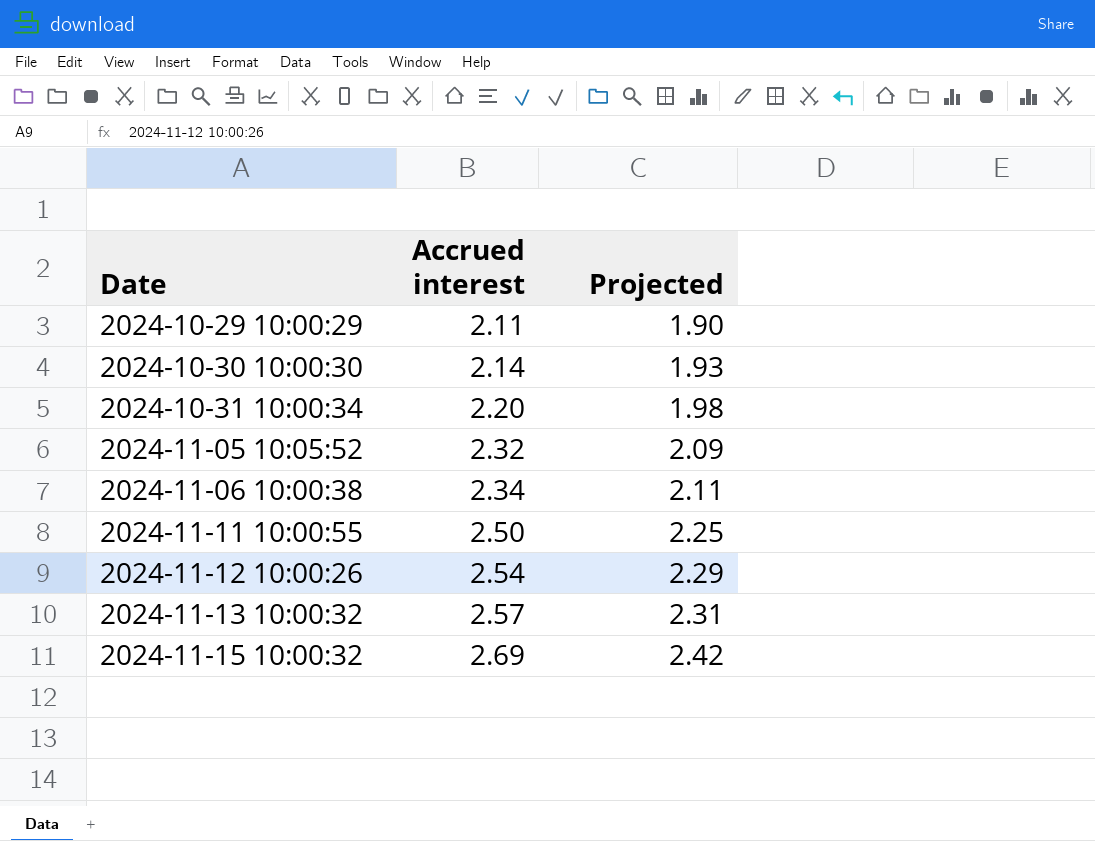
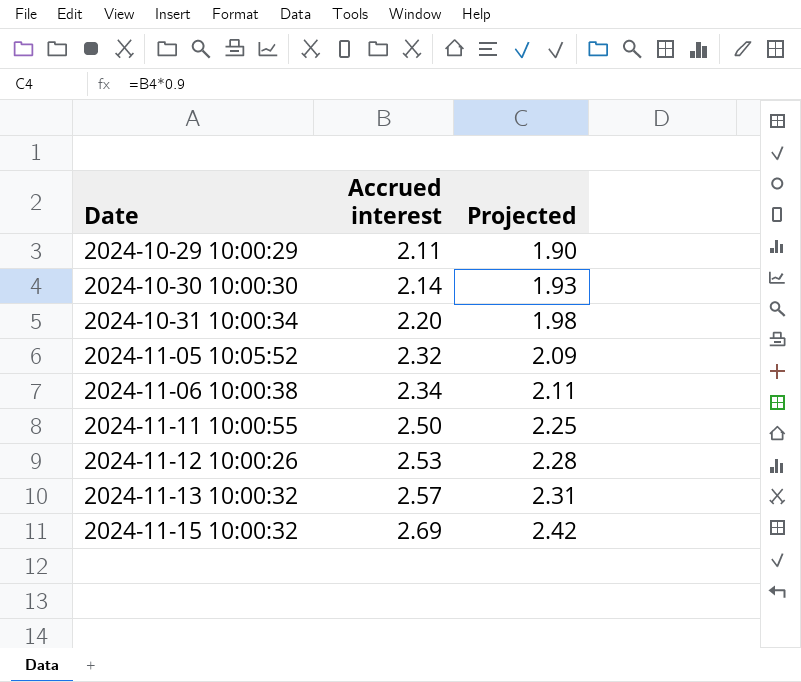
2024-11-12 10:00:26 | Accrued interest: 2.54 -> 2.53
2024-11-12 10:00:26 | Projected: 2.29 -> 2.28

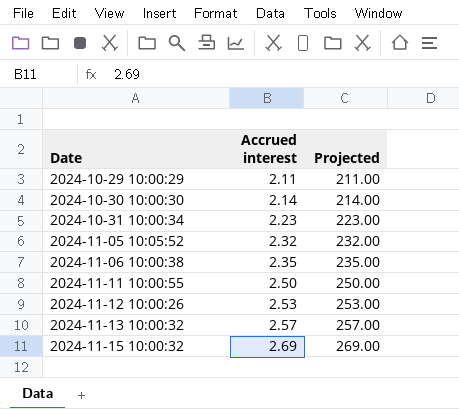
column Projected | formula: [Accrued interest] * 0.9 -> [Accrued interest] * 100
2024-10-31 10:00:34 | Accrued interest: 2.20 -> 2.23
2024-11-06 10:00:38 | Accrued interest: 2.34 -> 2.35

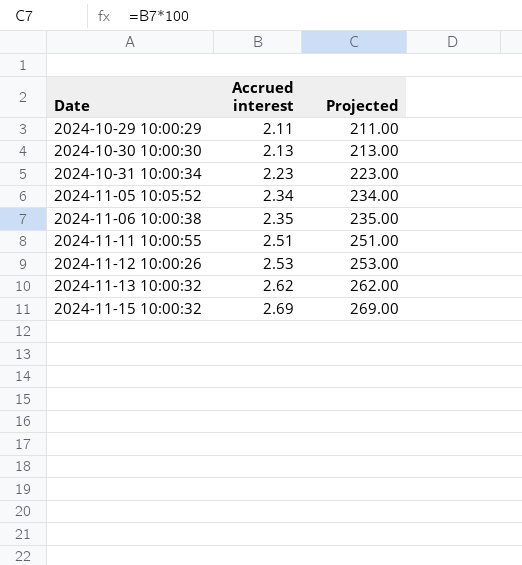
2024-10-30 10:00:30 | Accrued interest: 2.14 -> 2.13
2024-10-30 10:00:30 | Projected: 214.00 -> 213.00
2024-11-05 10:05:52 | Accrued interest: 2.32 -> 2.34
2024-11-05 10:05:52 | Projected: 232.00 -> 234.00
2024-11-11 10:00:55 | Accrued interest: 2.50 -> 2.51
2024-11-11 10:00:55 | Projected: 250.00 -> 251.00
2024-11-13 10:00:32 | Accrued interest: 2.57 -> 2.62
2024-11-13 10:00:32 | Projected: 257.00 -> 262.00

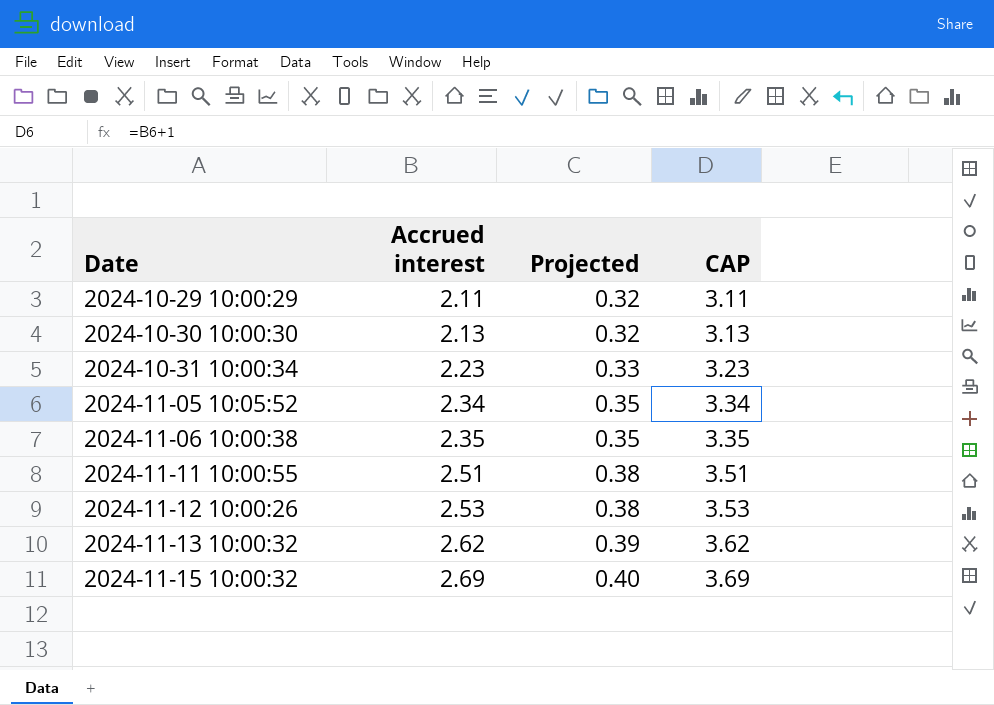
column Projected | formula: [Accrued interest] * 100 -> [Accrued interest] * 0.15
column CAP | formula: none -> [Accrued interest] + 1

